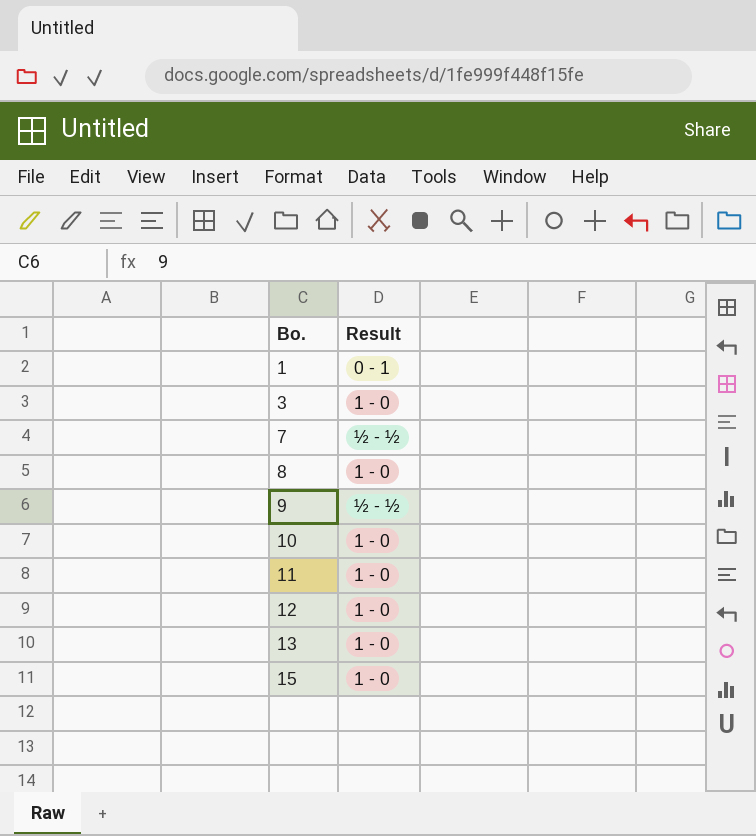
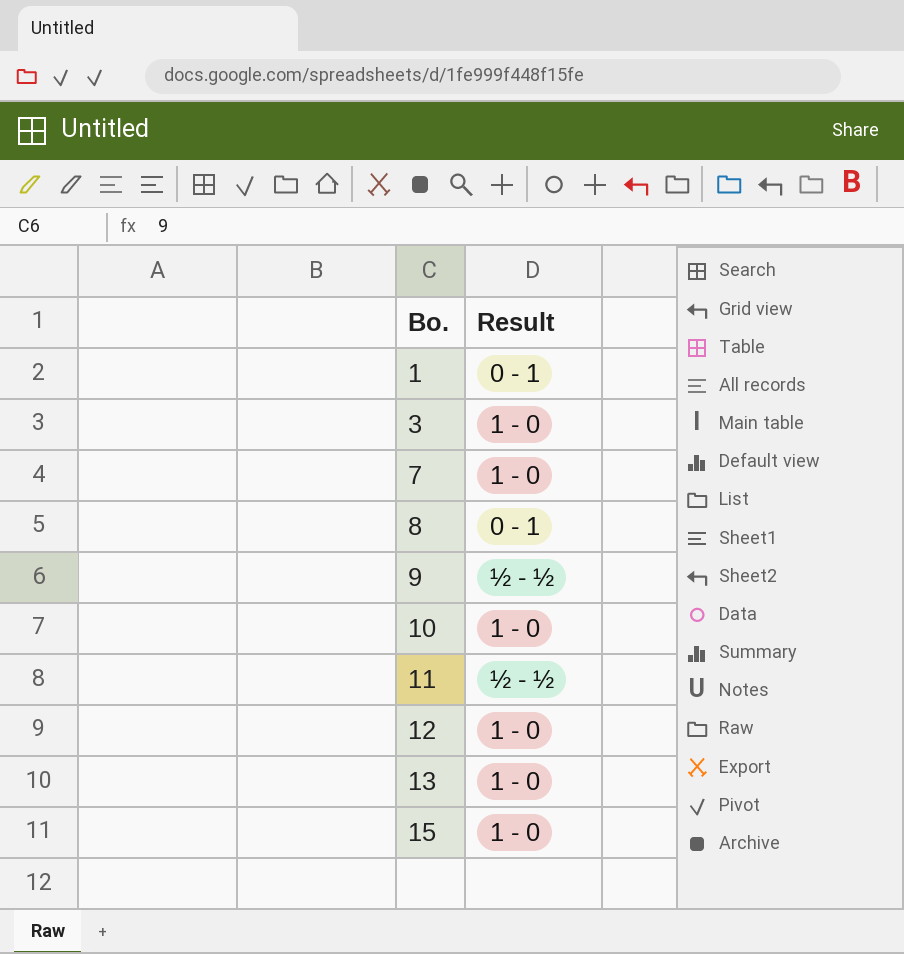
7 | Result: ½ - ½ -> 1 - 0
8 | Result: 1 - 0 -> 0 - 1
11 | Result: 1 - 0 -> ½ - ½

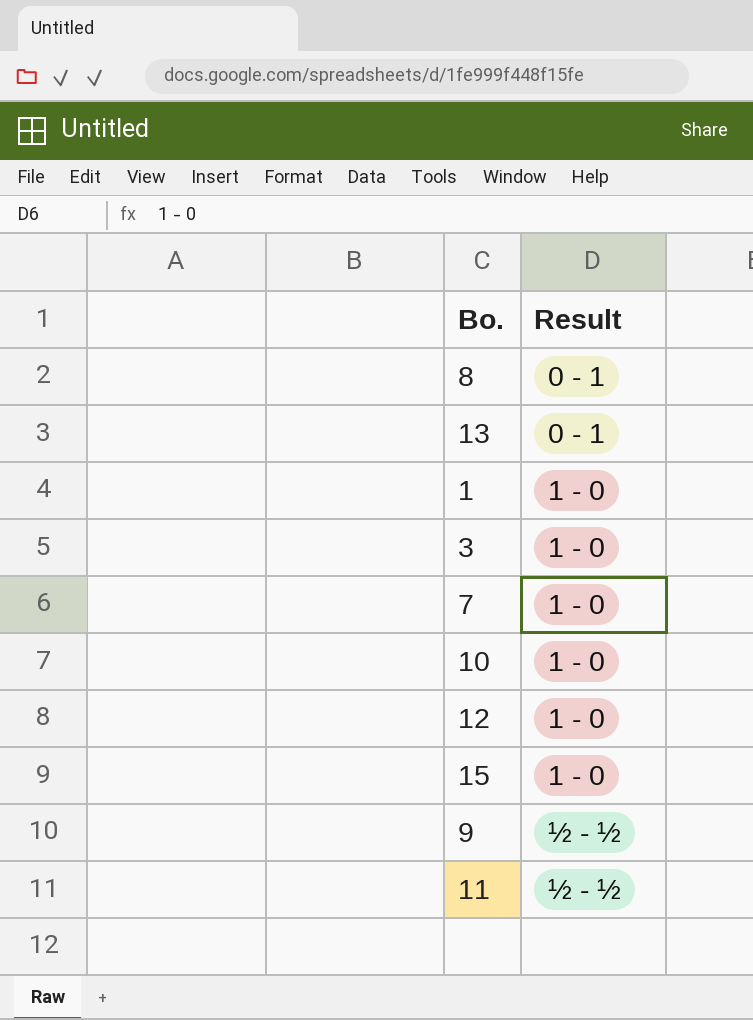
row order: Bo. ascending -> Result ascending
13 | Result: 1 - 0 -> 0 - 1
1 | Result: 0 - 1 -> 1 - 0

